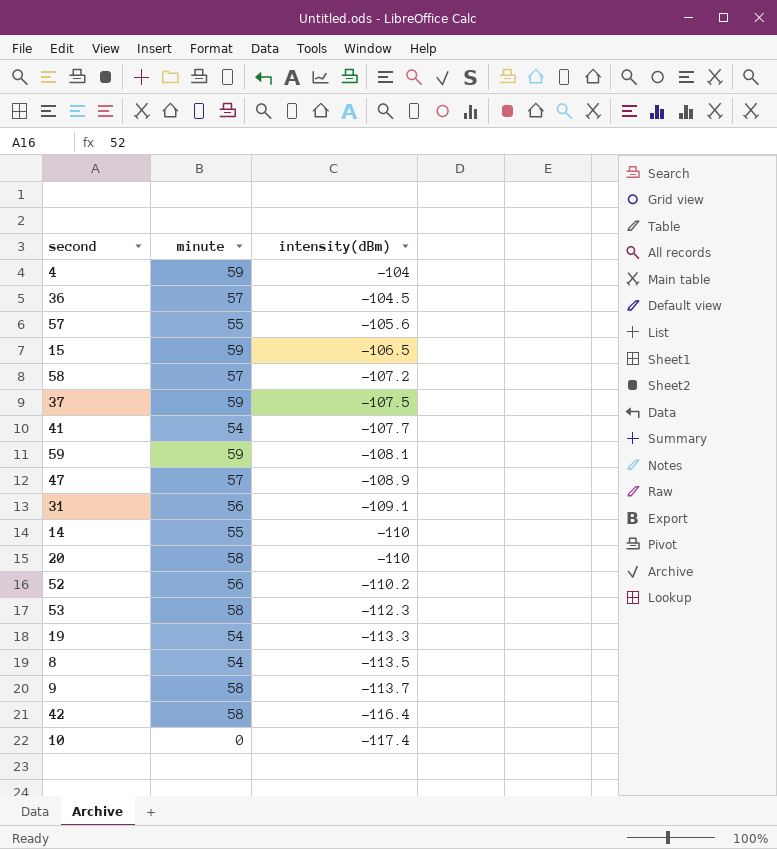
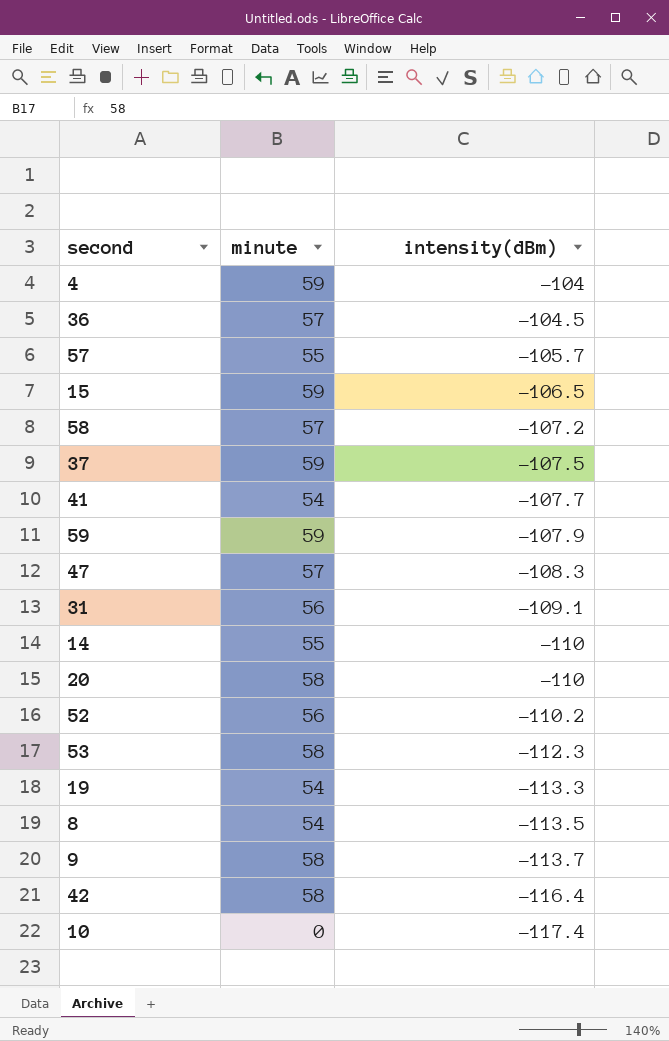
57 | intensity(dBm): -105.6 -> -105.7
59 | intensity(dBm): -108.1 -> -107.9
47 | intensity(dBm): -108.9 -> -108.3

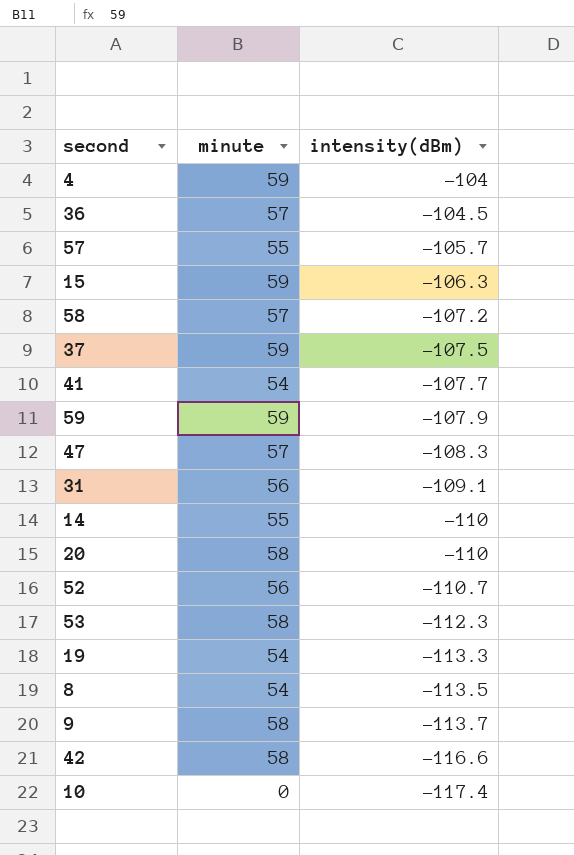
15 | intensity(dBm): -106.5 -> -106.3
52 | intensity(dBm): -110.2 -> -110.7
42 | intensity(dBm): -116.4 -> -116.6

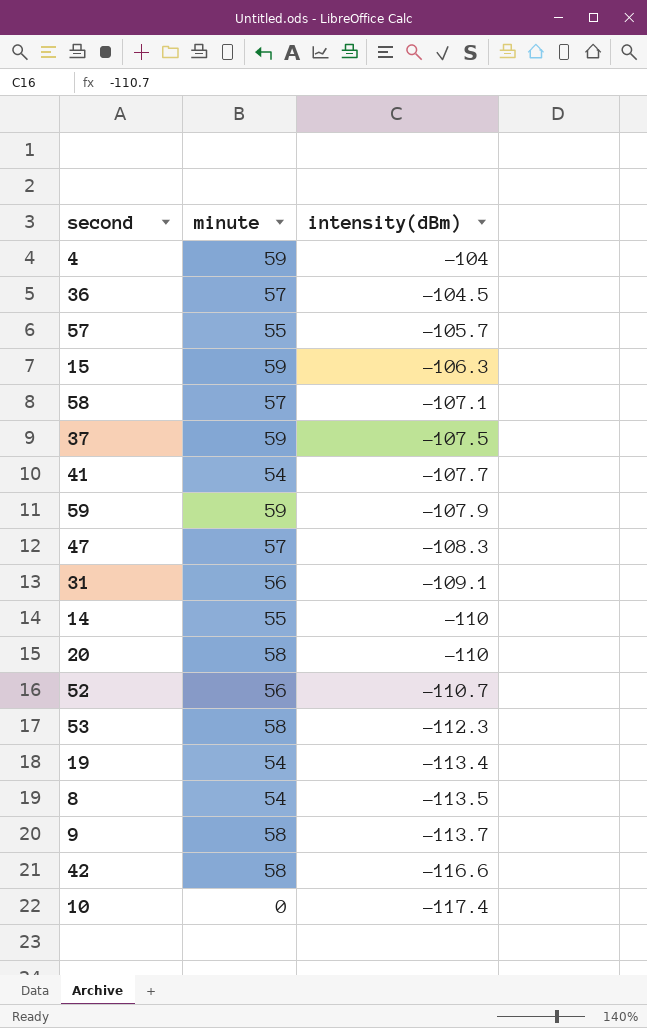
58 | intensity(dBm): -107.2 -> -107.1
19 | intensity(dBm): -113.3 -> -113.4

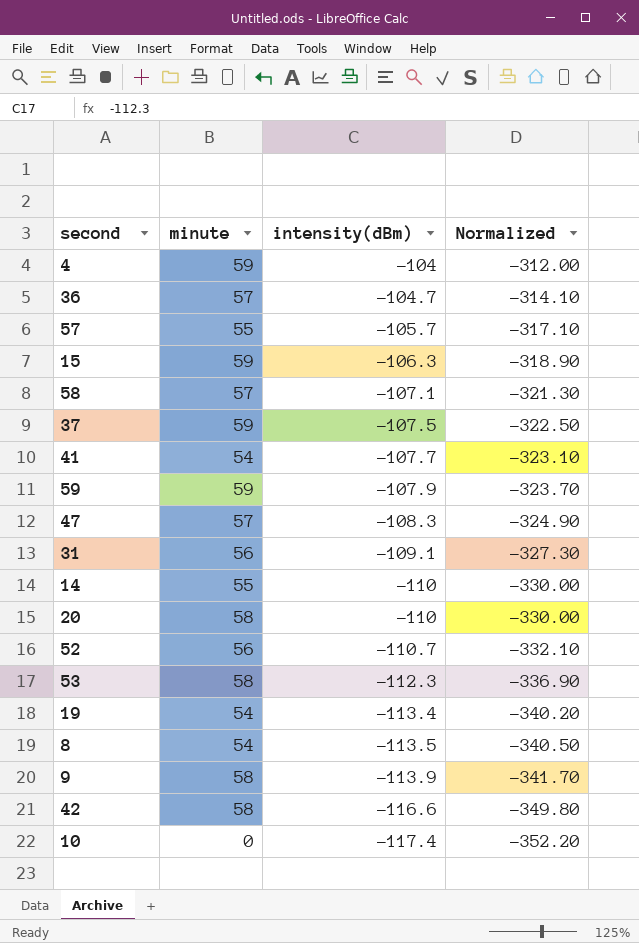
column Normalized | formula: none -> [intensity(dBm)] * 3
36 | intensity(dBm): -104.5 -> -104.7
9 | intensity(dBm): -113.7 -> -113.9

